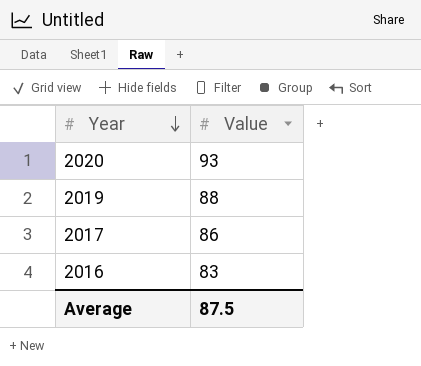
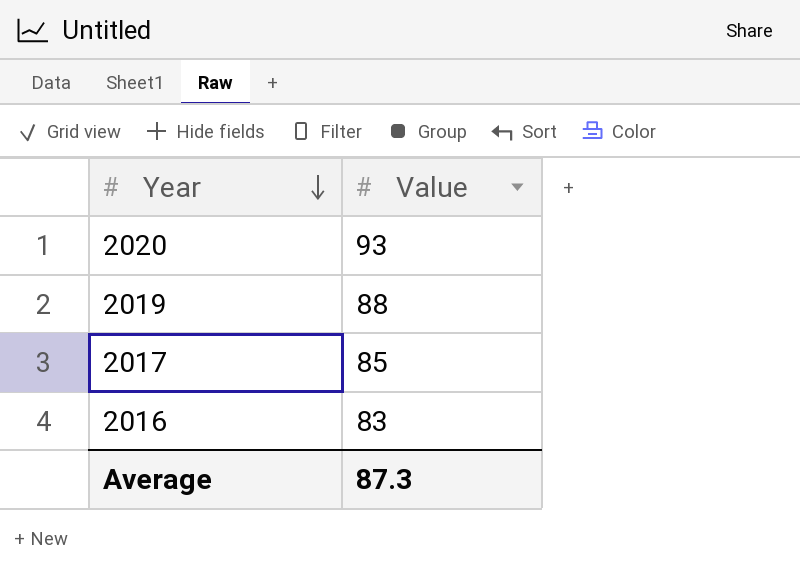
2017 | Value: 86 -> 85
Average | Value: 87.5 -> 87.3

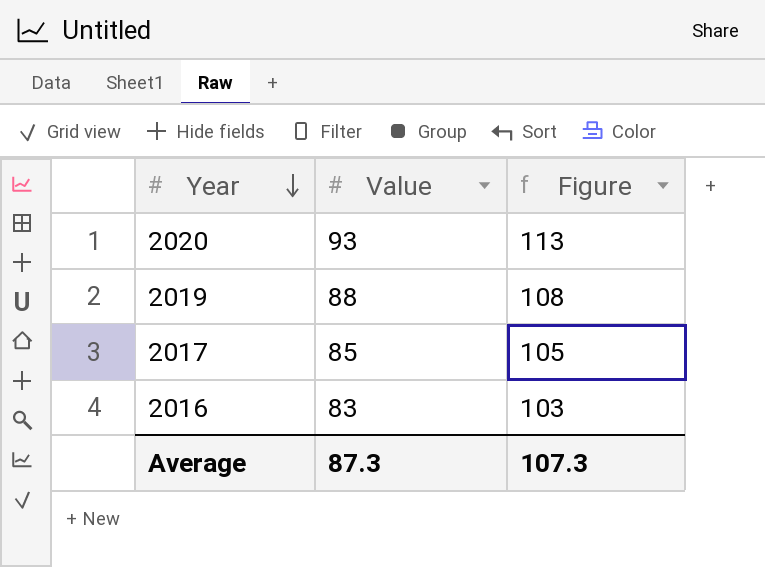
column Figure | formula: none -> [Value] + 20

